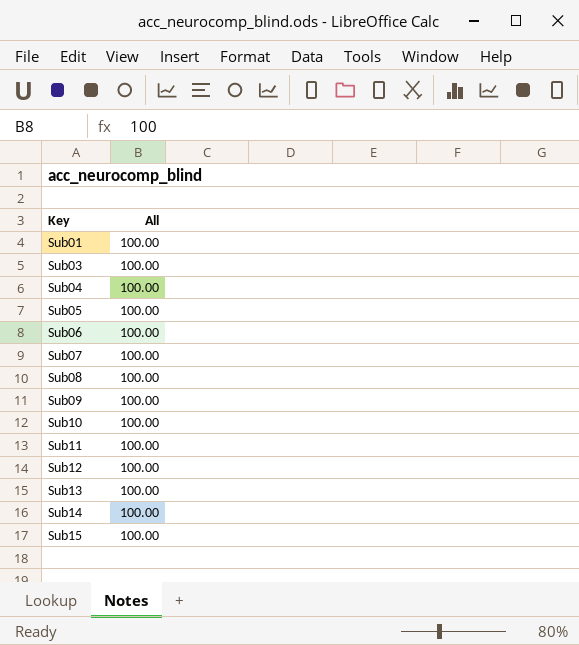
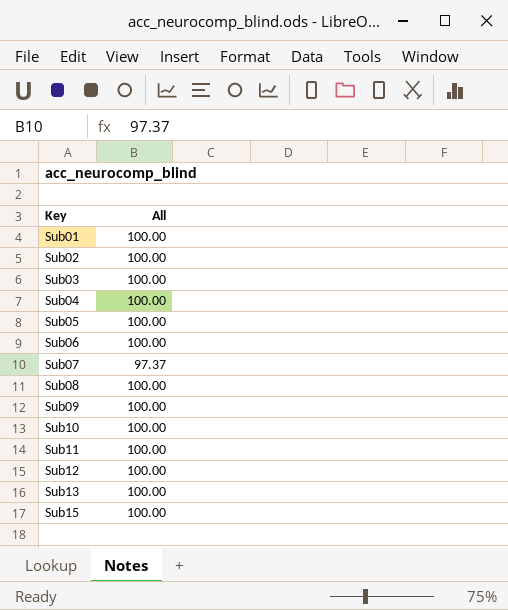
row Sub14: 100.00 -> none
row Sub02: none -> 100.00
Sub07 | All: 100.00 -> 97.37

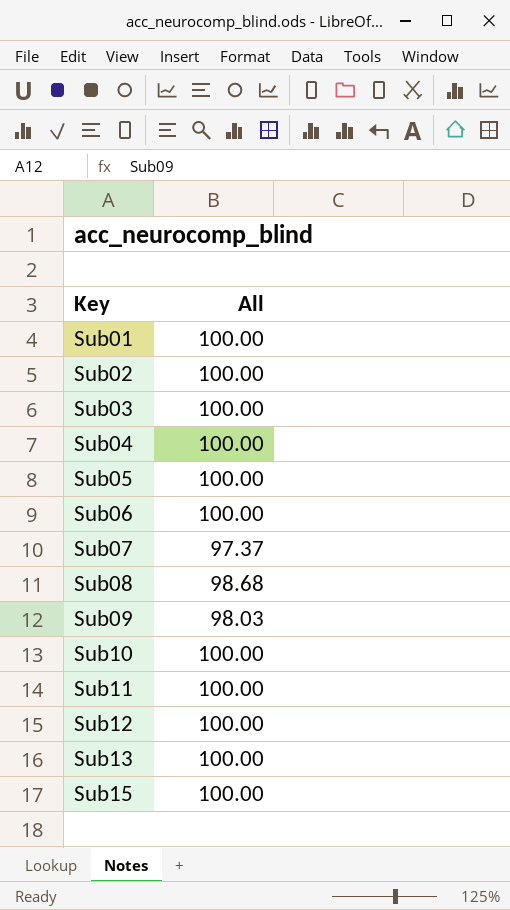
Sub08 | All: 100.00 -> 98.68
Sub09 | All: 100.00 -> 98.03

